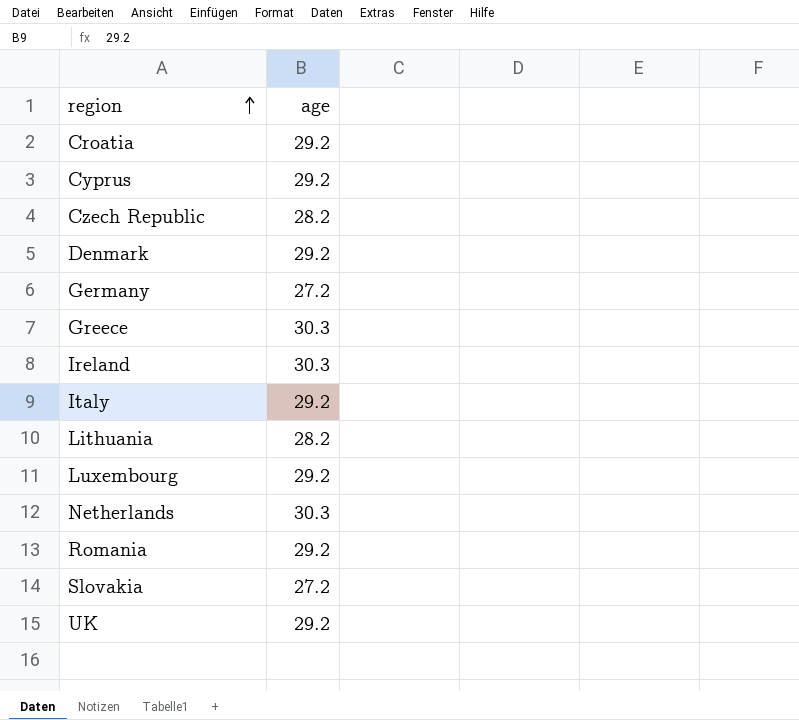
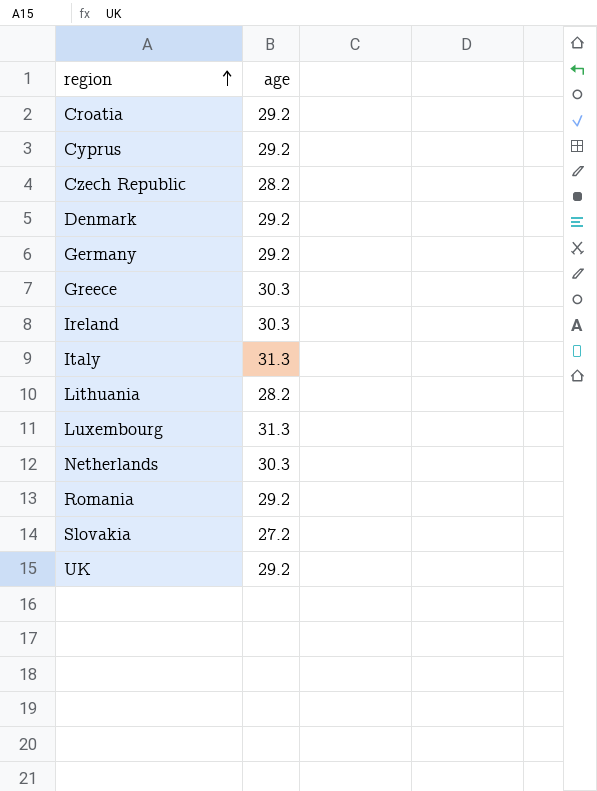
Germany | age: 27.2 -> 29.2
Italy | age: 29.2 -> 31.3
Luxembourg | age: 29.2 -> 31.3

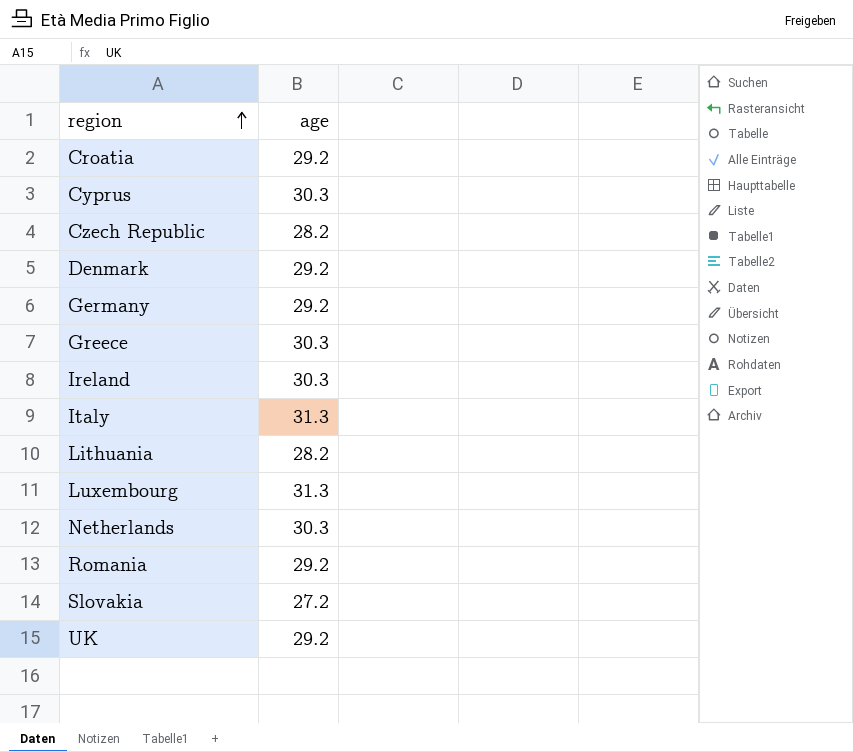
Cyprus | age: 29.2 -> 30.3

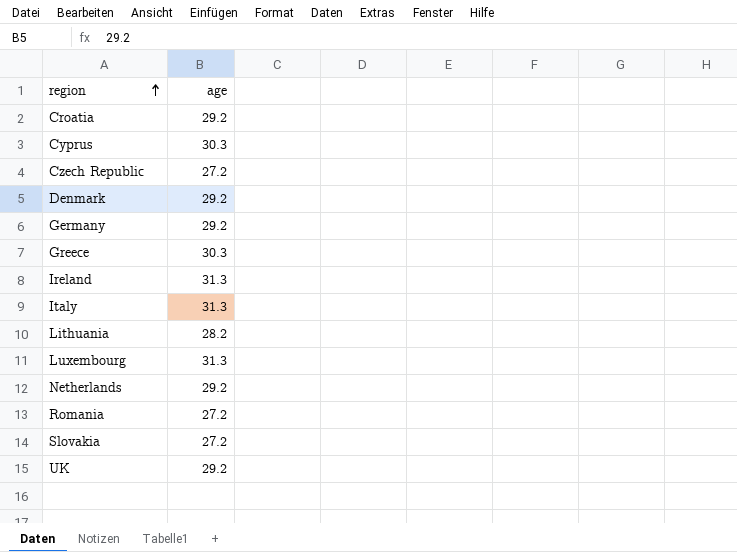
Czech Republic | age: 28.2 -> 27.2
Ireland | age: 30.3 -> 31.3
Netherlands | age: 30.3 -> 29.2
Romania | age: 29.2 -> 27.2

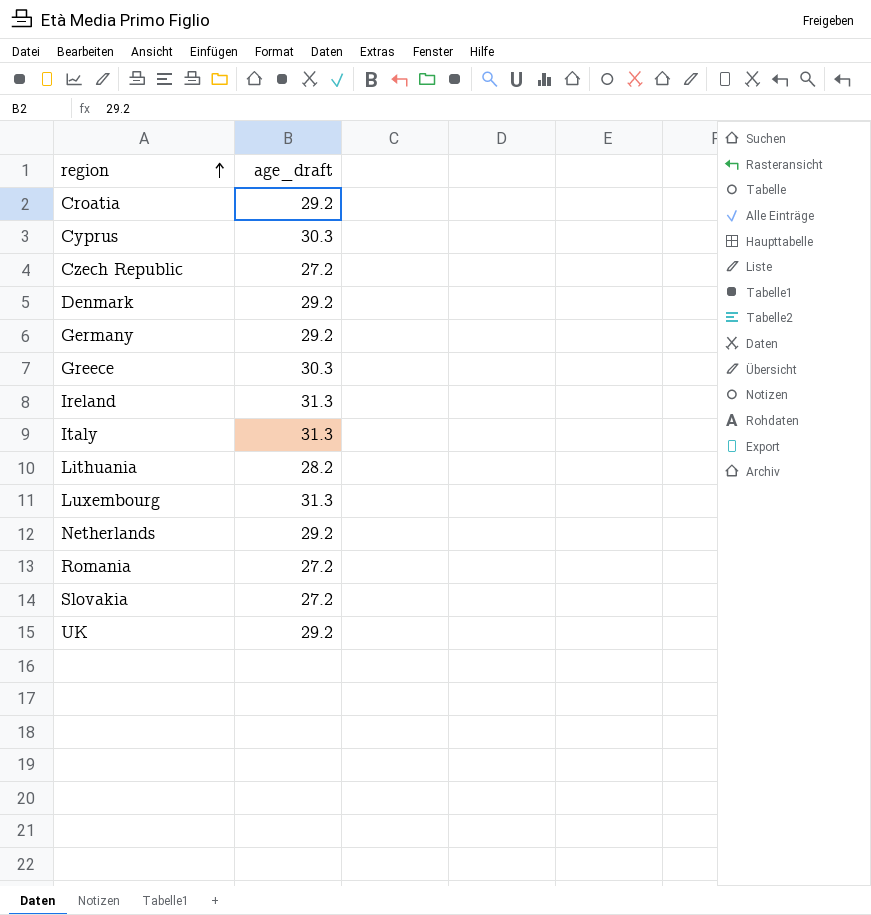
column name: age -> age_draft

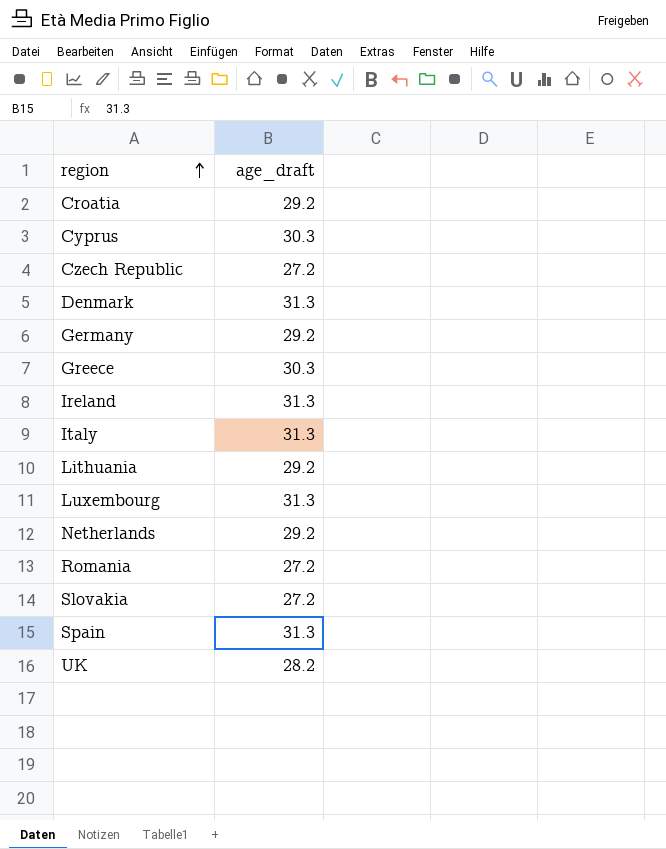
Denmark | age_draft: 29.2 -> 31.3
Lithuania | age_draft: 28.2 -> 29.2
row Spain: none -> 31.3
UK | age_draft: 29.2 -> 28.2

